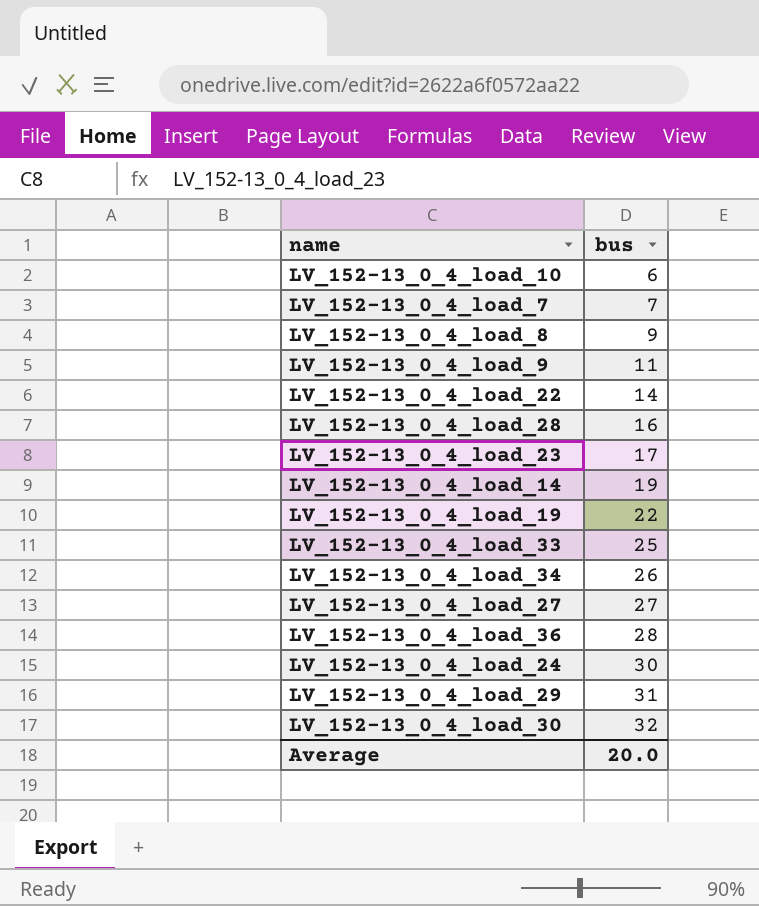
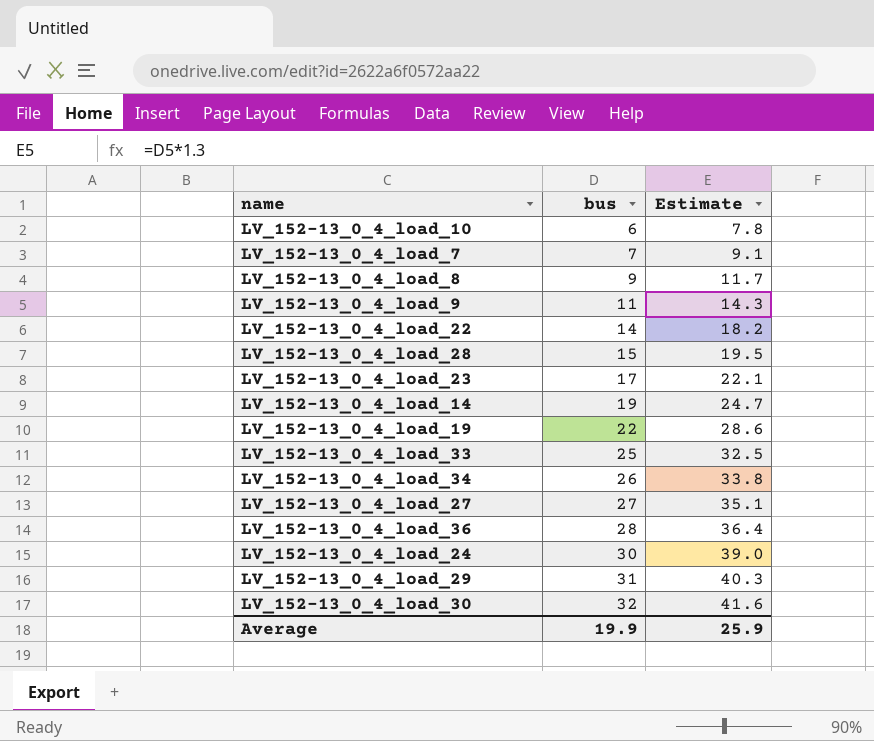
column Estimate | formula: none -> [bus] * 1.3
LV_152-13_0_4_load_28 | bus: 16 -> 15
Average | bus: 20.0 -> 19.9

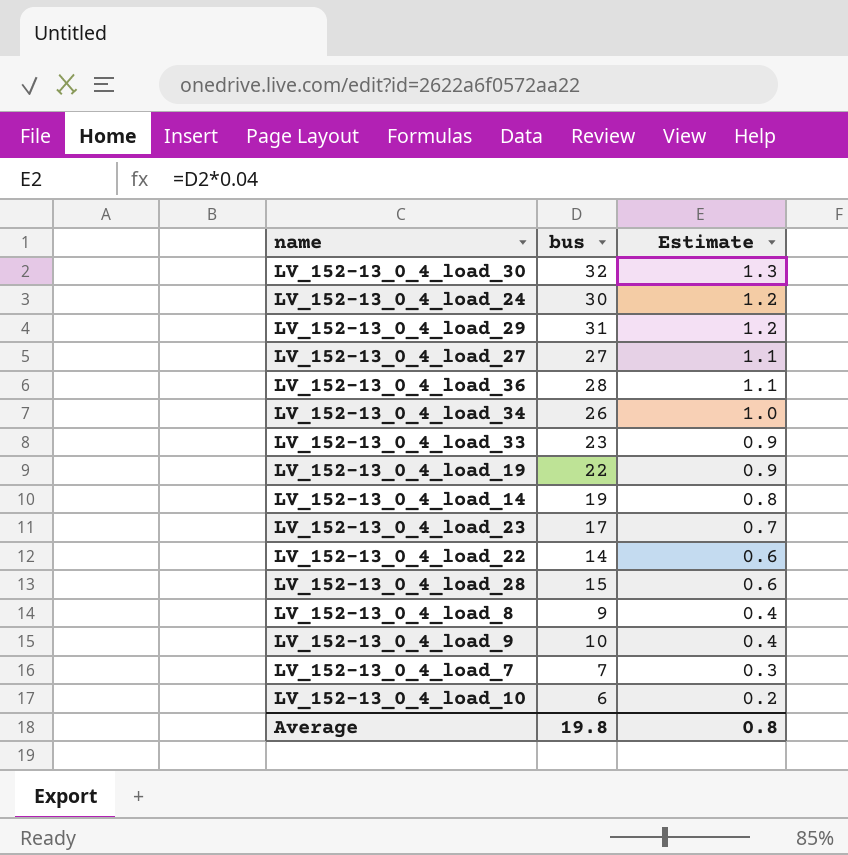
row order: bus ascending -> Estimate descending
column Estimate | formula: [bus] * 1.3 -> [bus] * 0.04
LV_152-13_0_4_load_33 | bus: 25 -> 23
LV_152-13_0_4_load_9 | bus: 11 -> 10
Average | bus: 19.9 -> 19.8
Average | Estimate: 25.9 -> 0.8

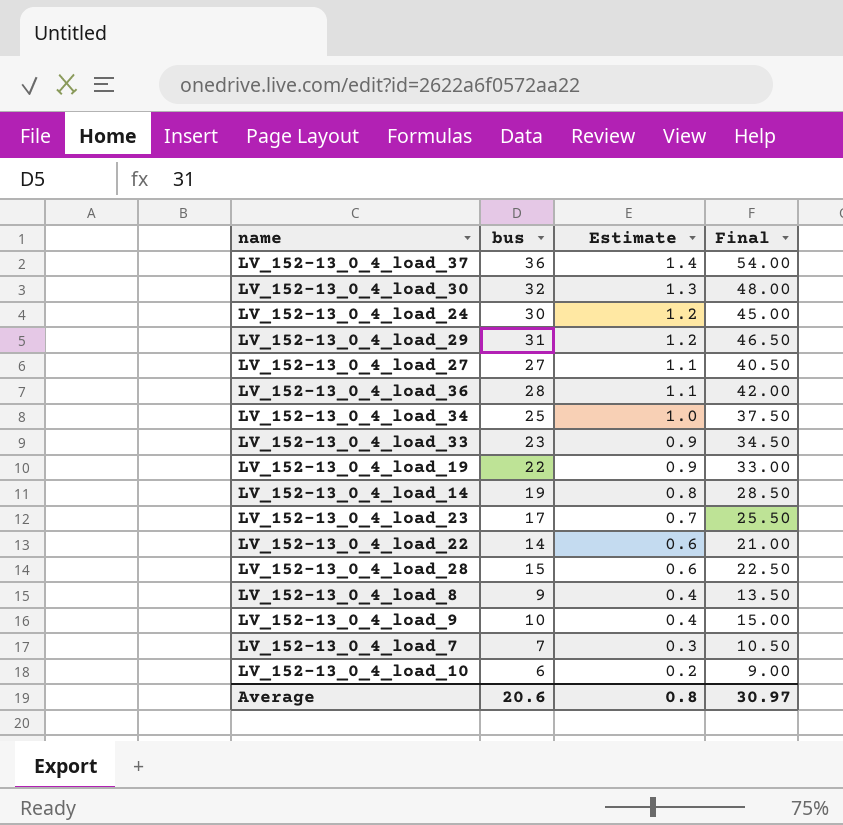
column Final | formula: none -> [bus] * 1.5
row LV_152-13_0_4_load_37: none -> 36 | 1.4 | 54.00
LV_152-13_0_4_load_34 | bus: 26 -> 25
Average | bus: 19.8 -> 20.6

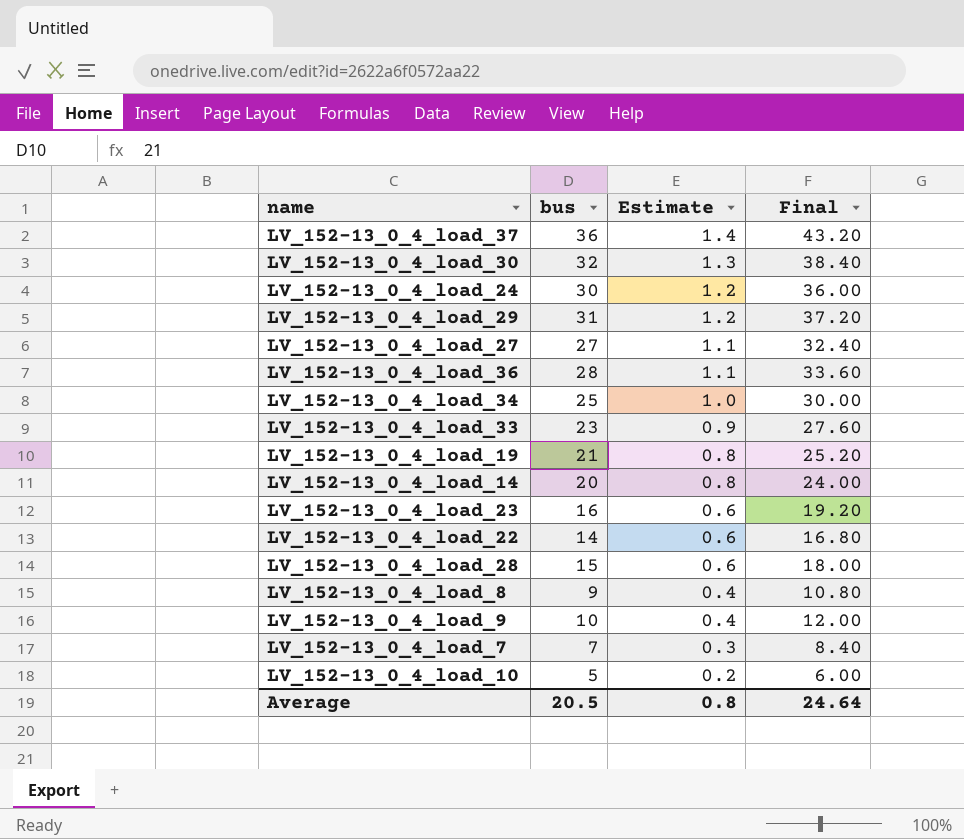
column Final | formula: [bus] * 1.5 -> [bus] * 1.2
LV_152-13_0_4_load_19 | bus: 22 -> 21
LV_152-13_0_4_load_19 | Estimate: 0.9 -> 0.8
LV_152-13_0_4_load_14 | bus: 19 -> 20
LV_152-13_0_4_load_23 | bus: 17 -> 16
LV_152-13_0_4_load_23 | Estimate: 0.7 -> 0.6
LV_152-13_0_4_load_10 | bus: 6 -> 5
Average | bus: 20.6 -> 20.5
Average | Final: 30.97 -> 24.64

